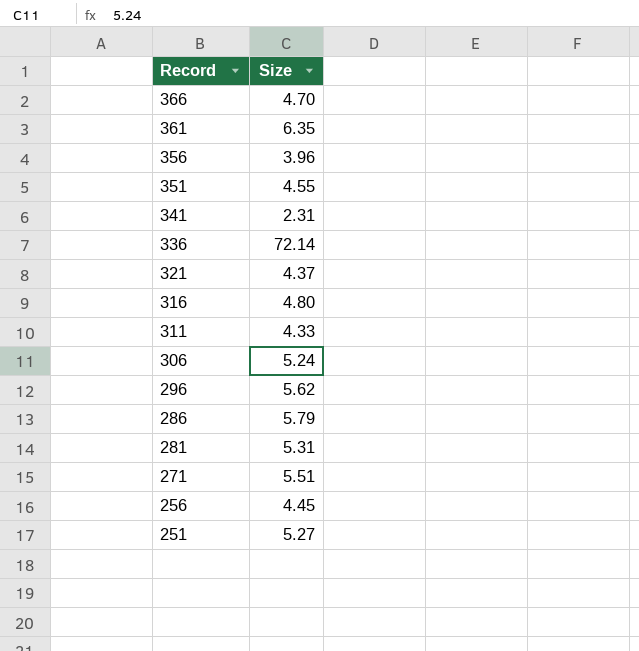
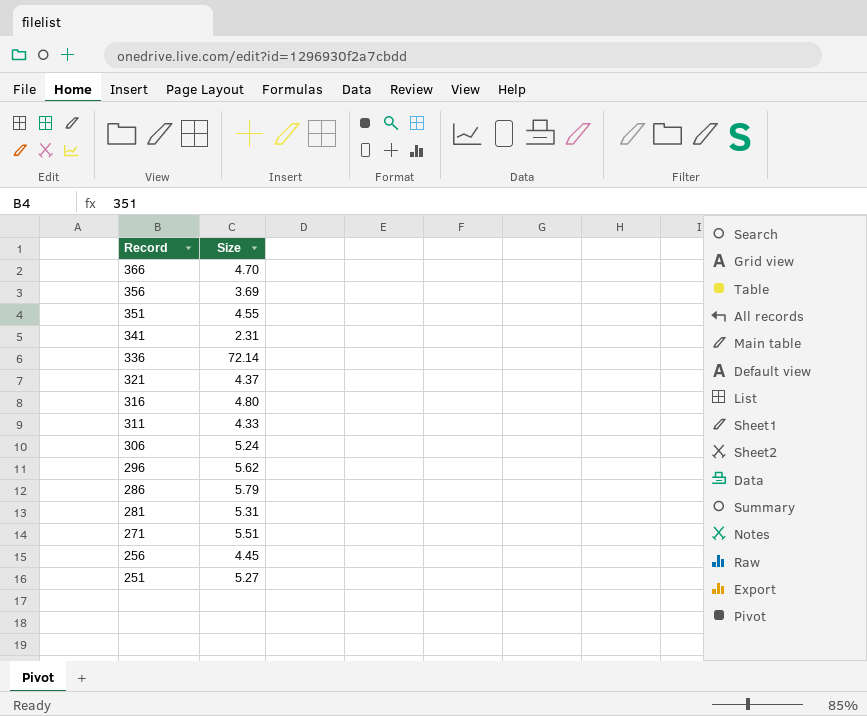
row 361: 6.35 -> none
356 | Size: 3.96 -> 3.69

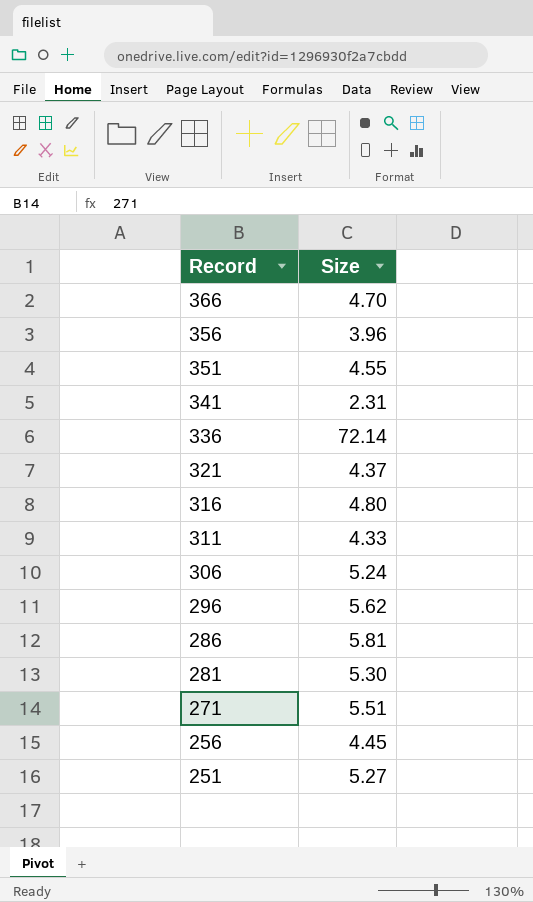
356 | Size: 3.69 -> 3.96
286 | Size: 5.79 -> 5.81
281 | Size: 5.31 -> 5.30

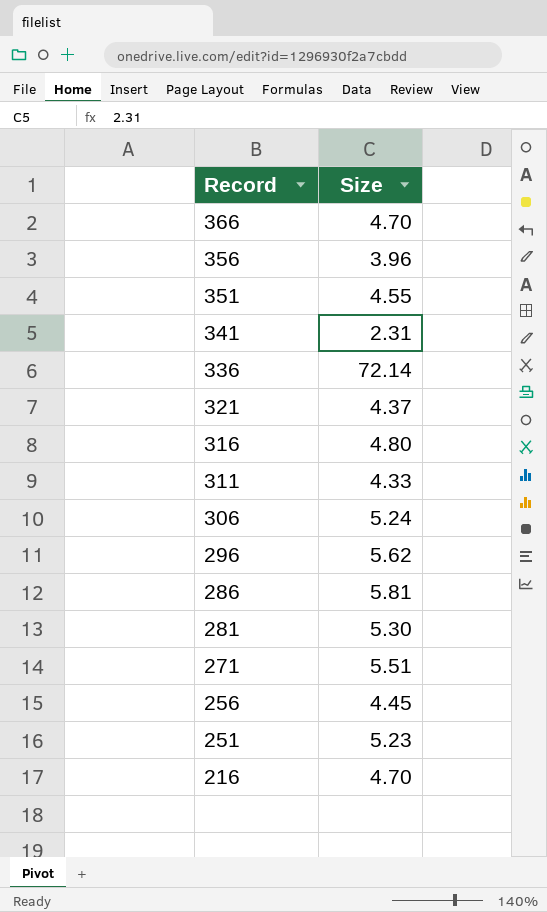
251 | Size: 5.27 -> 5.23
row 216: none -> 4.70

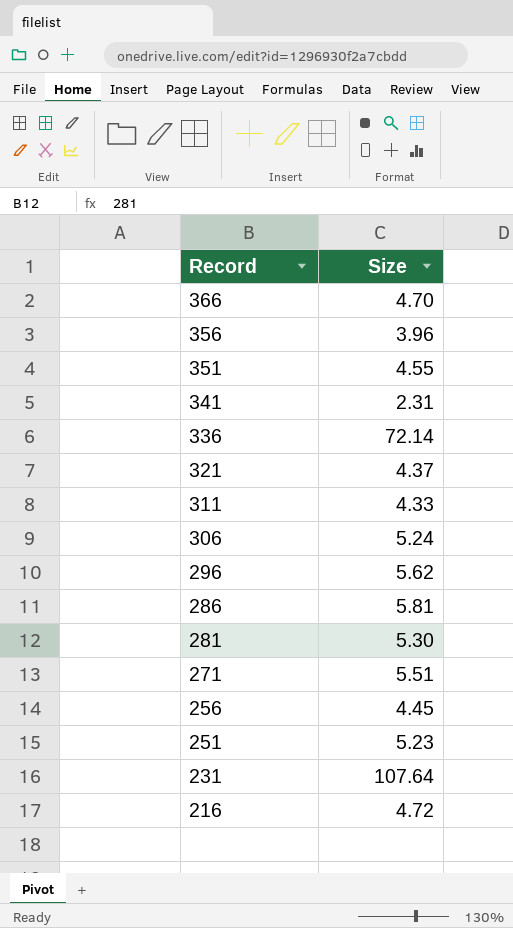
row 316: 4.80 -> none
row 231: none -> 107.64
216 | Size: 4.70 -> 4.72

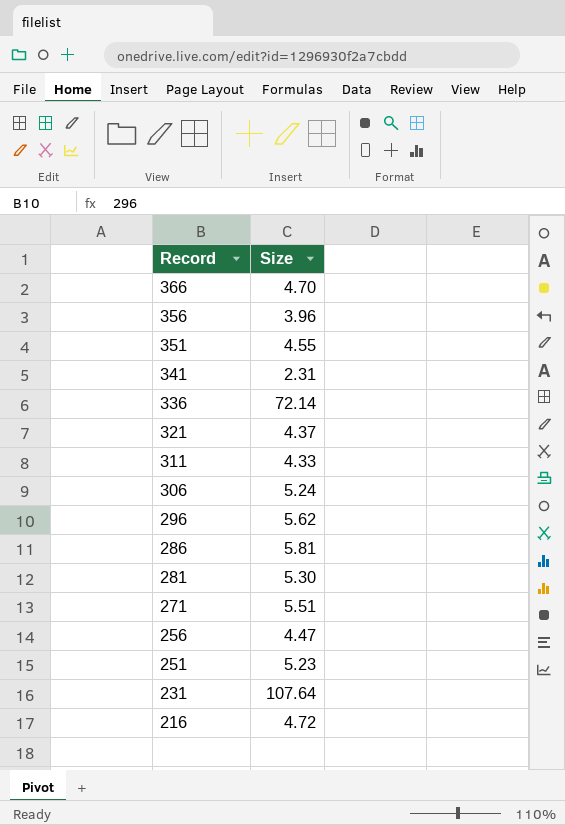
256 | Size: 4.45 -> 4.47

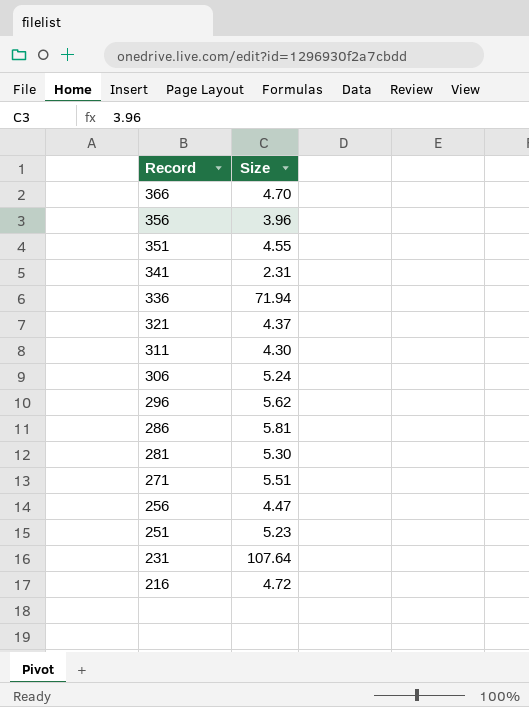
336 | Size: 72.14 -> 71.94
311 | Size: 4.33 -> 4.30

